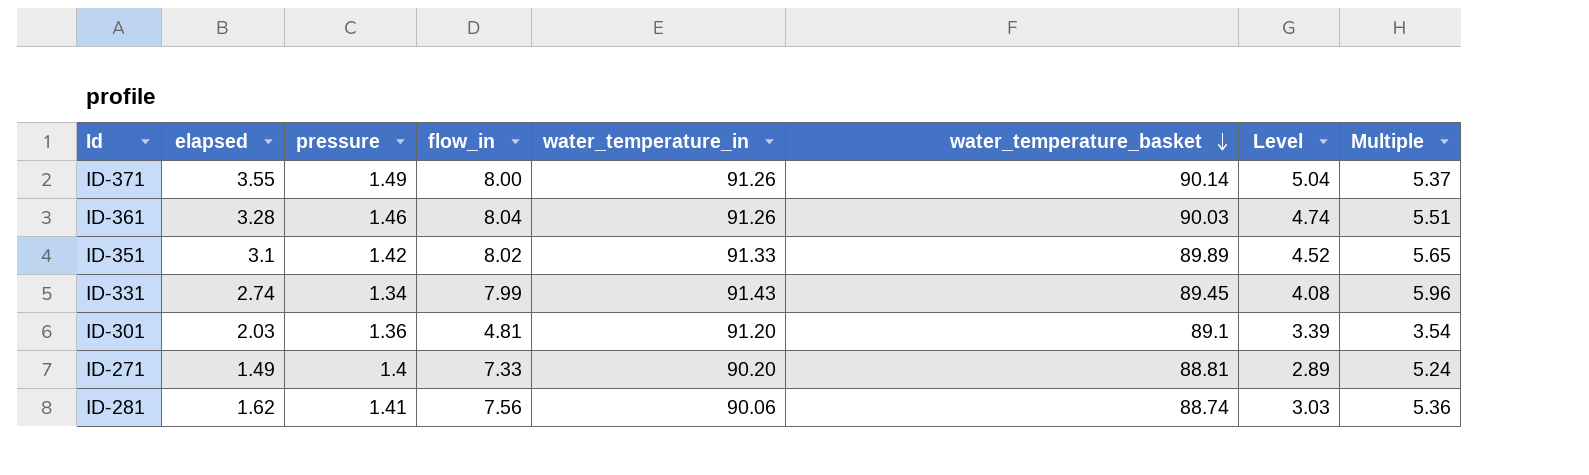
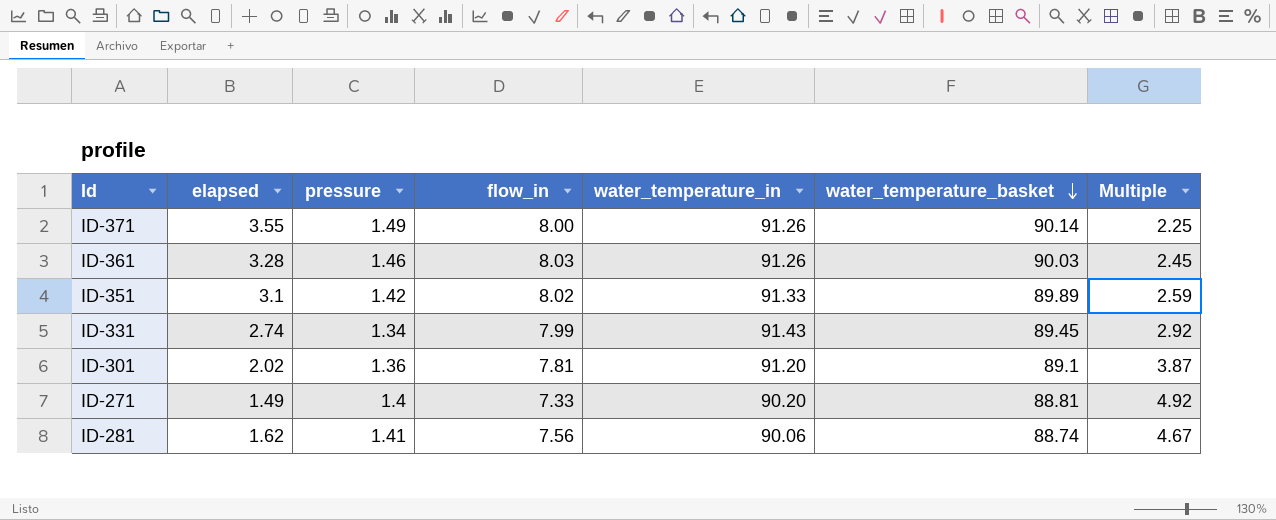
column Level | formula: [elapsed] + [pressure] -> none
column Multiple | formula: [flow_in] / [pressure] -> [flow_in] / [elapsed]
ID-361 | flow_in: 8.04 -> 8.03
ID-301 | elapsed: 2.03 -> 2.02
ID-301 | flow_in: 4.81 -> 7.81

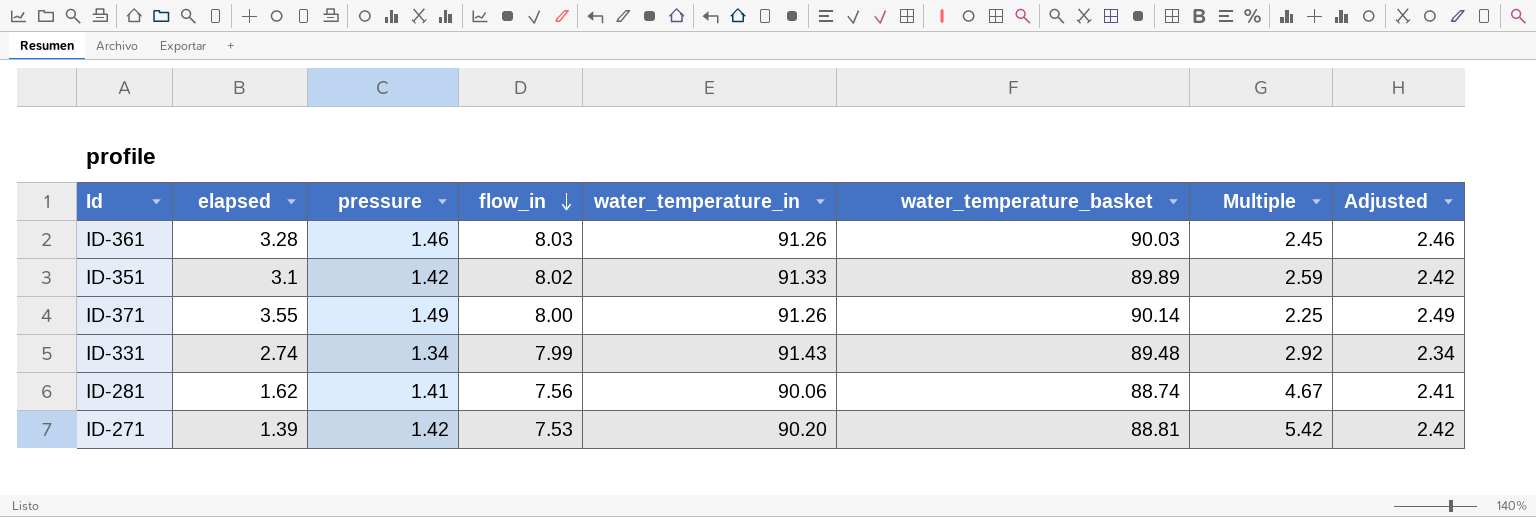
row order: water_temperature_basket descending -> flow_in descending
column Adjusted | formula: none -> [pressure] + 1
row ID-301: 2.02 | 1.36 | 7.81 | 91.20 | 89.1 | 3.87 -> none
ID-331 | water_temperature_basket: 89.45 -> 89.48
ID-271 | elapsed: 1.49 -> 1.39
ID-271 | pressure: 1.4 -> 1.42
ID-271 | flow_in: 7.33 -> 7.53
ID-271 | Multiple: 4.92 -> 5.42

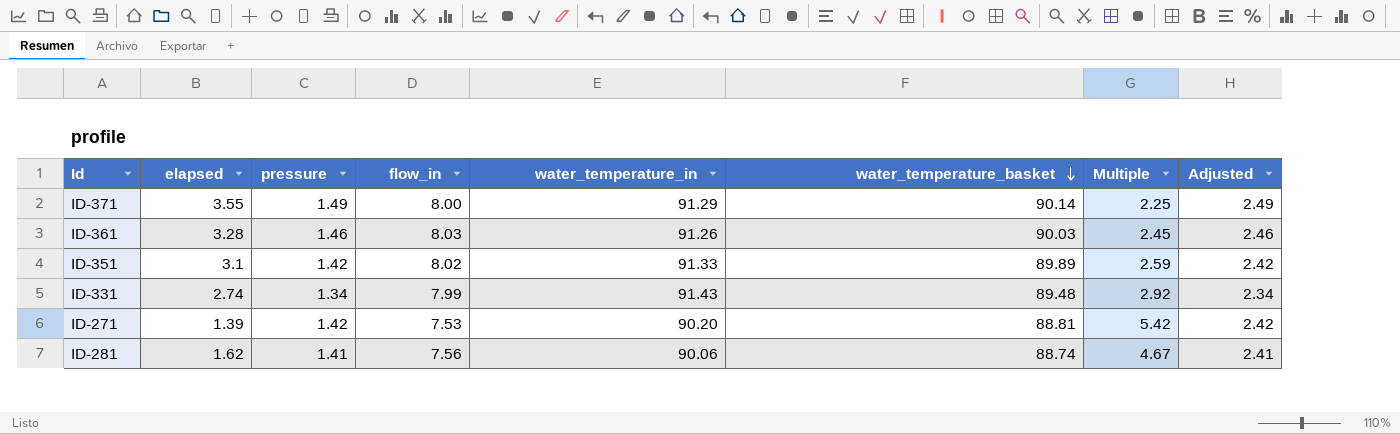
row order: flow_in descending -> water_temperature_basket descending
ID-371 | water_temperature_in: 91.26 -> 91.29

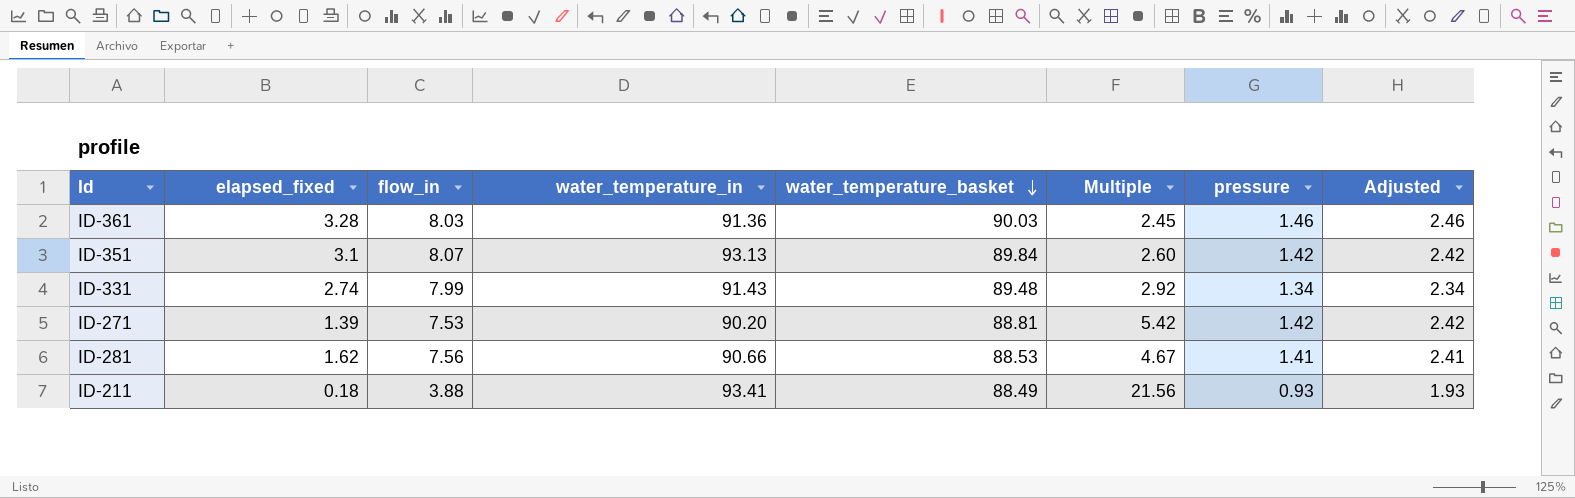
column name: elapsed -> elapsed_fixed
column pressure | position: 3 -> 7
row ID-371: 3.55 | 1.49 | 8.00 | 91.29 | 90.14 | 2.25 | 2.49 -> none
ID-361 | water_temperature_in: 91.26 -> 91.36
ID-351 | flow_in: 8.02 -> 8.07
ID-351 | water_temperature_in: 91.33 -> 93.13
ID-351 | water_temperature_basket: 89.89 -> 89.84
ID-351 | Multiple: 2.59 -> 2.60
ID-281 | water_temperature_in: 90.06 -> 90.66
ID-281 | water_temperature_basket: 88.74 -> 88.53
row ID-211: none -> 0.18 | 3.88 | 93.41 | 88.49 | 21.56 | 0.93 | 1.93

